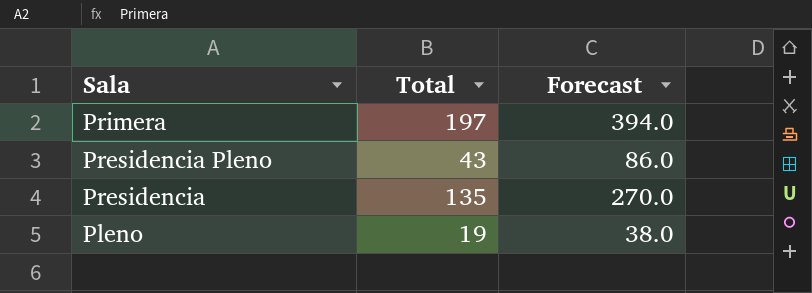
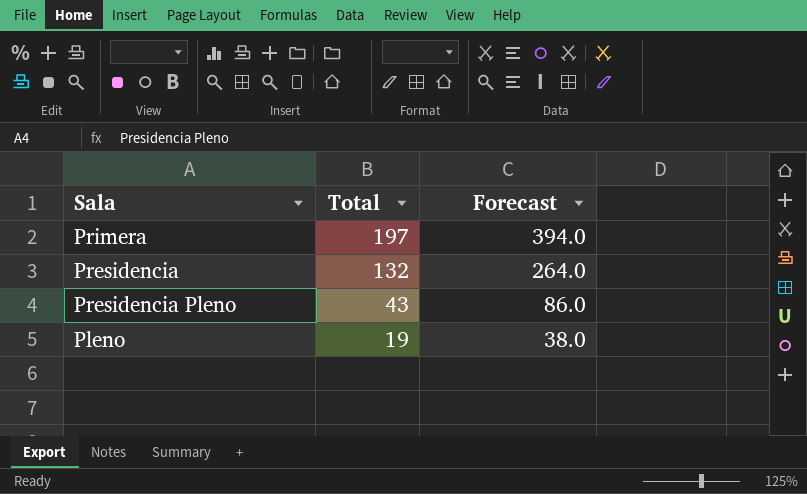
row order: Sala descending -> Total descending
Presidencia | Total: 135 -> 132
Presidencia | Forecast: 270.0 -> 264.0

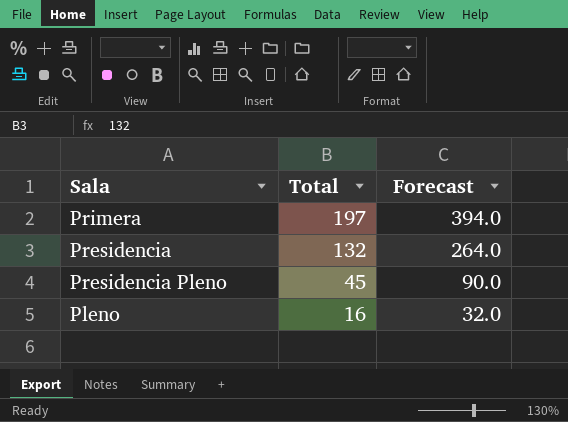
Presidencia Pleno | Total: 43 -> 45
Presidencia Pleno | Forecast: 86.0 -> 90.0
Pleno | Total: 19 -> 16
Pleno | Forecast: 38.0 -> 32.0

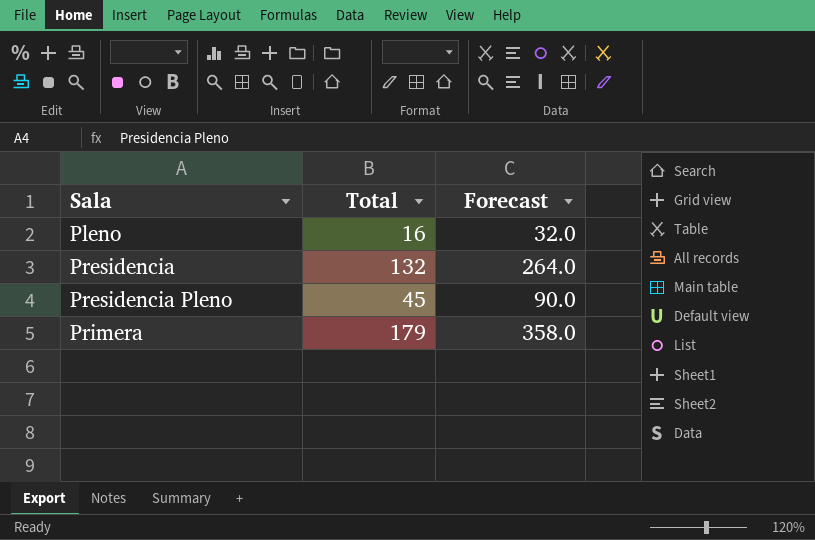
row order: Total descending -> Sala ascending
Primera | Total: 197 -> 179
Primera | Forecast: 394.0 -> 358.0

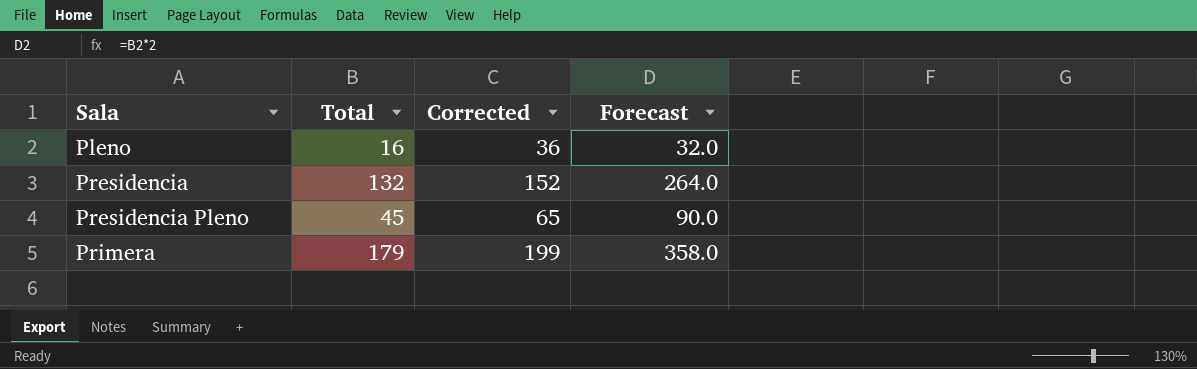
column Corrected | formula: none -> [Total] + 20

